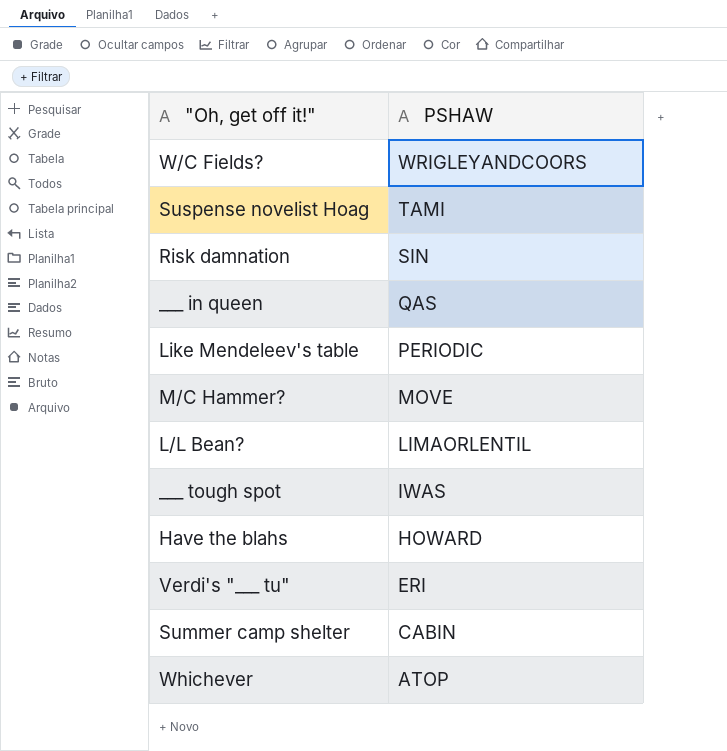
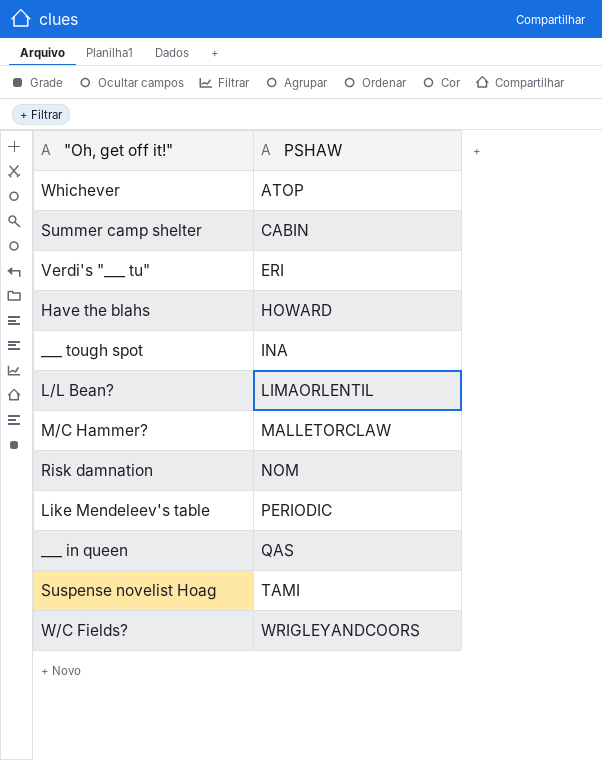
row order: PSHAW descending -> PSHAW ascending
___ tough spot | PSHAW: IWAS -> INA
M/C Hammer? | PSHAW: MOVE -> MALLETORCLAW
Risk damnation | PSHAW: SIN -> NOM

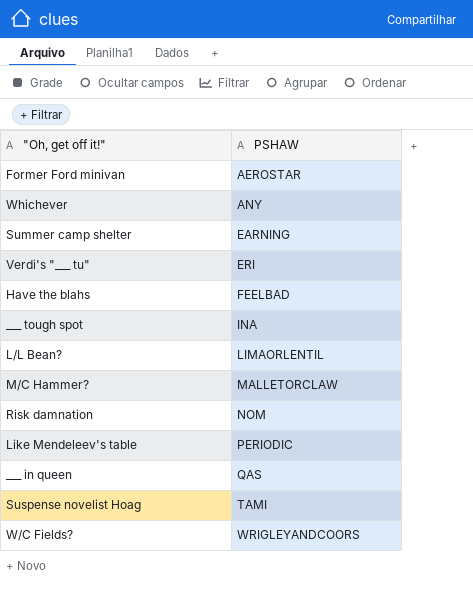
row Former Ford minivan: none -> AEROSTAR
Whichever | PSHAW: ATOP -> ANY
Summer camp shelter | PSHAW: CABIN -> EARNING
Have the blahs | PSHAW: HOWARD -> FEELBAD

